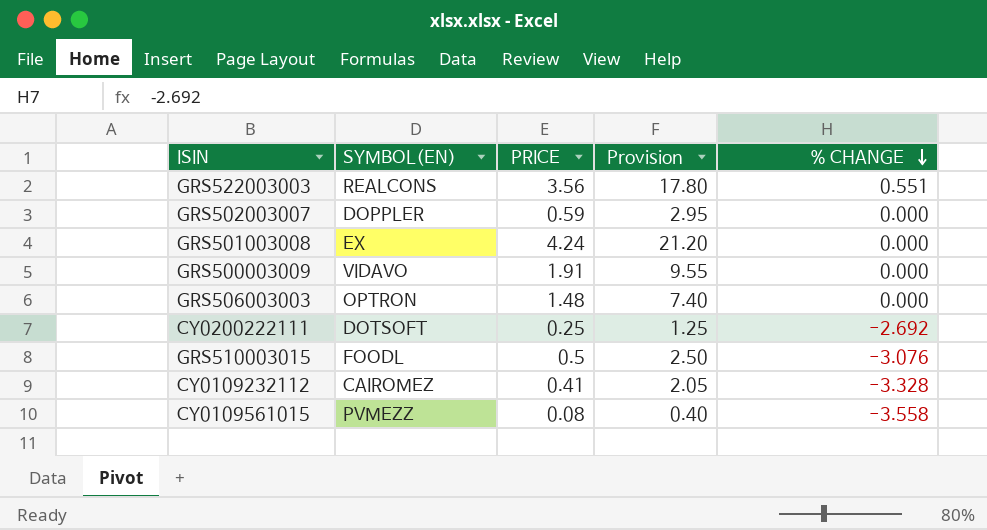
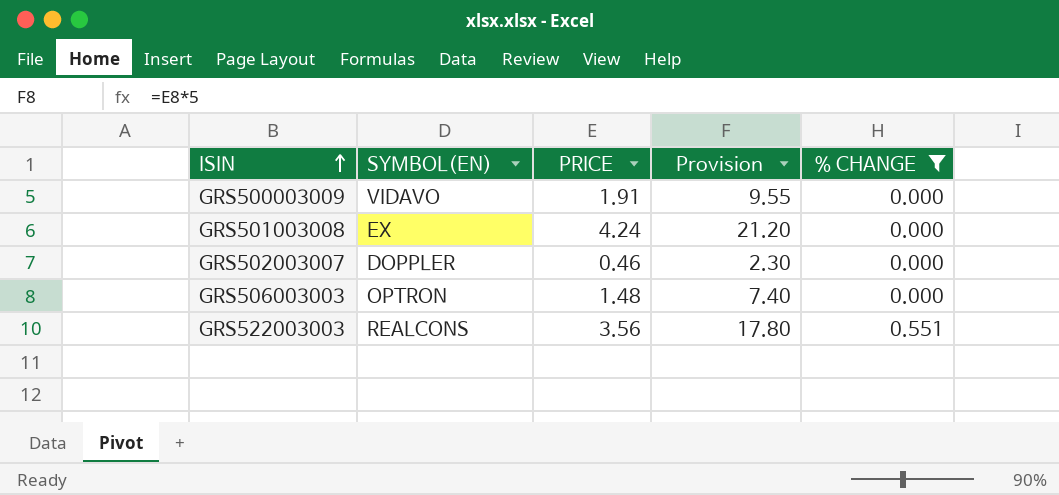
filter: none -> % CHANGE >= 0.000
row order: % CHANGE descending -> ISIN ascending
GRS502003007 | PRICE: 0.59 -> 0.46
GRS502003007 | Provision: 2.95 -> 2.30

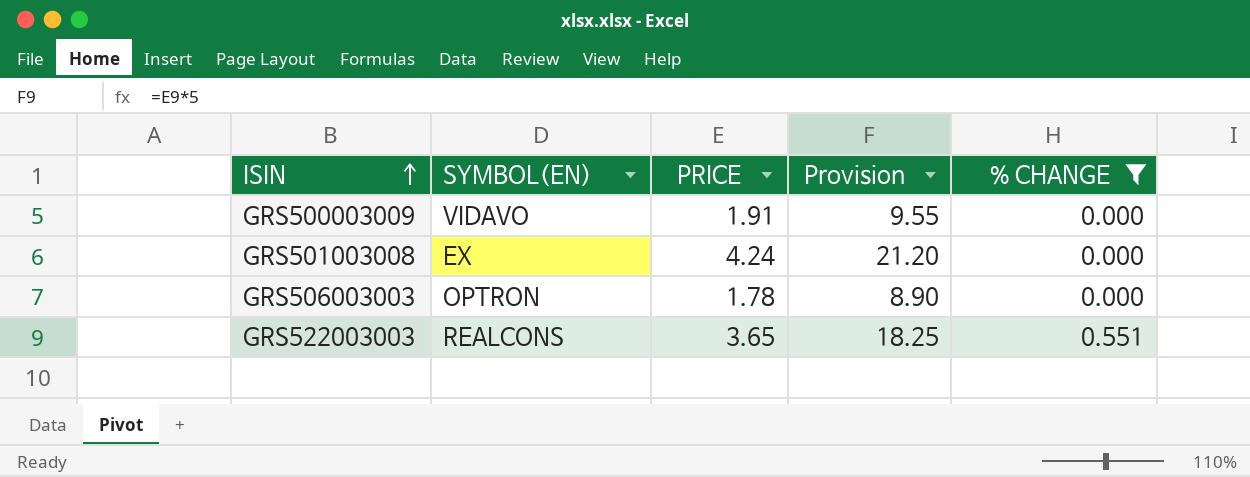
row GRS502003007: DOPPLER | 0.46 | 2.30 | 0.000 -> none
GRS506003003 | PRICE: 1.48 -> 1.78
GRS506003003 | Provision: 7.40 -> 8.90
GRS522003003 | PRICE: 3.56 -> 3.65
GRS522003003 | Provision: 17.80 -> 18.25

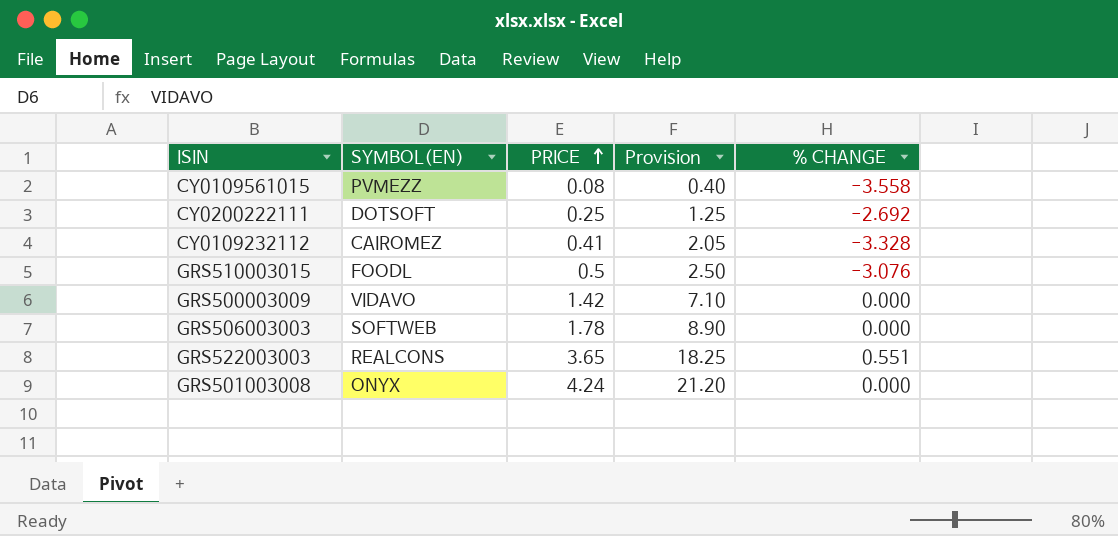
filter: % CHANGE >= 0.000 -> none
row order: ISIN ascending -> PRICE ascending
GRS500003009 | PRICE: 1.91 -> 1.42
GRS500003009 | Provision: 9.55 -> 7.10
GRS506003003 | SYMBOL(EN): OPTRON -> SOFTWEB
GRS501003008 | SYMBOL(EN): EX -> ONYX

